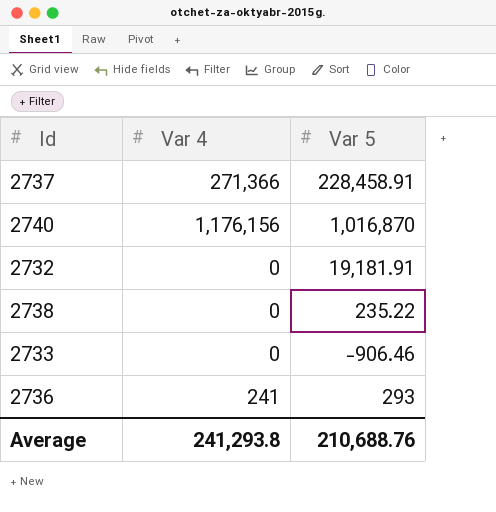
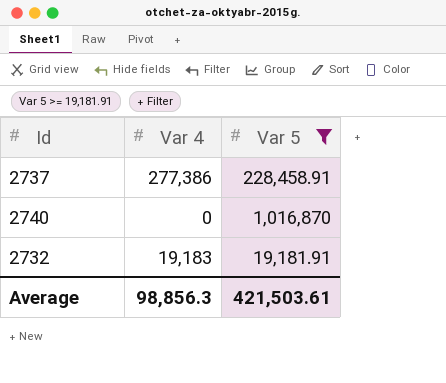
filter: none -> Var 5 >= 19,181.91
2737 | Var 4: 271,366 -> 277,386
2740 | Var 4: 1,176,156 -> 0
2732 | Var 4: 0 -> 19,183
Average | Var 4: 241,293.8 -> 98,856.3
Average | Var 5: 210,688.76 -> 421,503.61

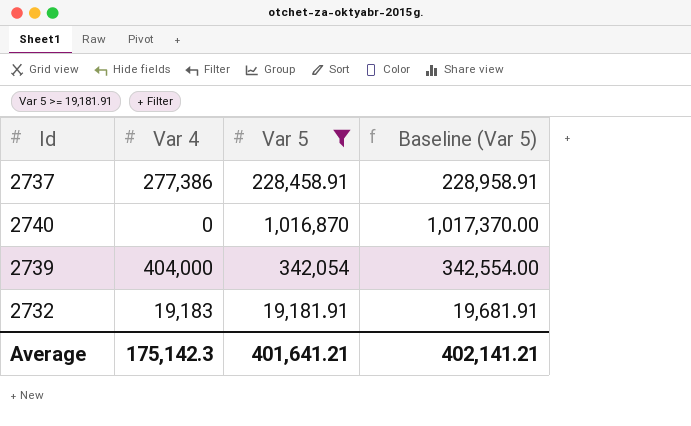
column Baseline (Var 5) | formula: none -> [Var 5] + 500
row 2739: none -> 404,000 | 342,054 | 342,554.00
Average | Var 4: 98,856.3 -> 175,142.3
Average | Var 5: 421,503.61 -> 401,641.21

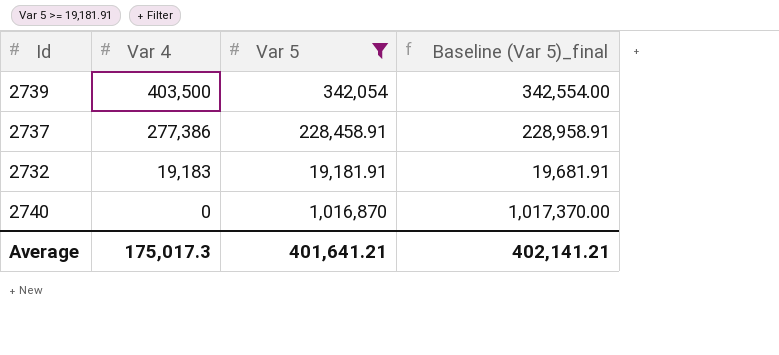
row order: none -> Var 4 descending
column name: Baseline (Var 5) -> Baseline (Var 5)_final
2739 | Var 4: 404,000 -> 403,500
Average | Var 4: 175,142.3 -> 175,017.3

